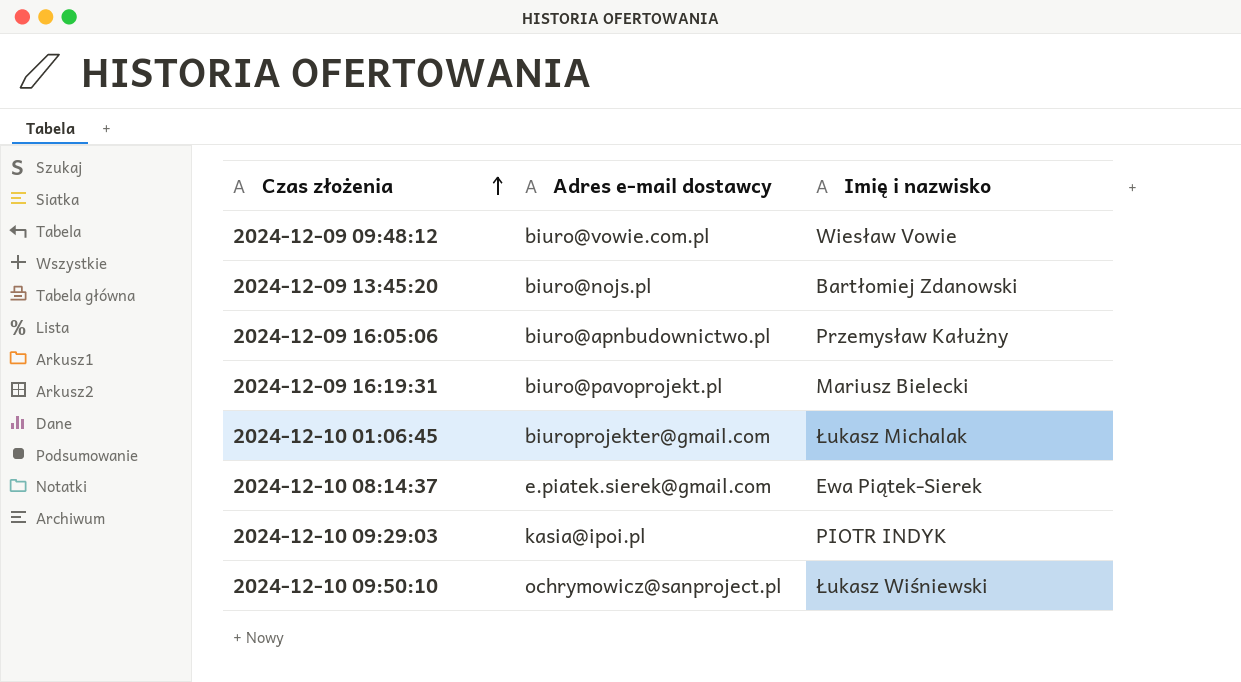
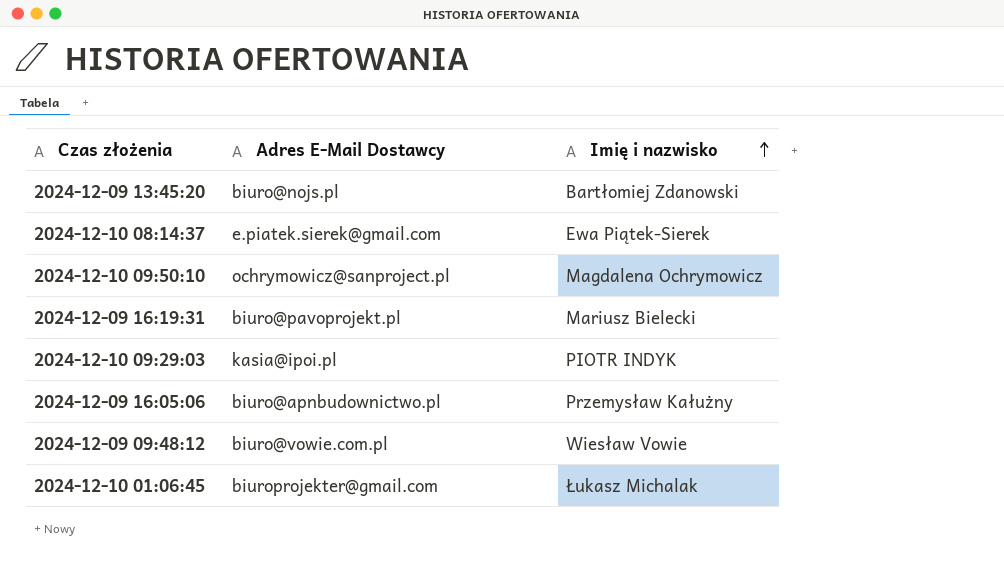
row order: Czas złożenia ascending -> Imię i nazwisko ascending
column name: Adres e-mail dostawcy -> Adres E-Mail Dostawcy
2024-12-10 09:50:10 | Imię i nazwisko: Łukasz Wiśniewski -> Magdalena Ochrymowicz

